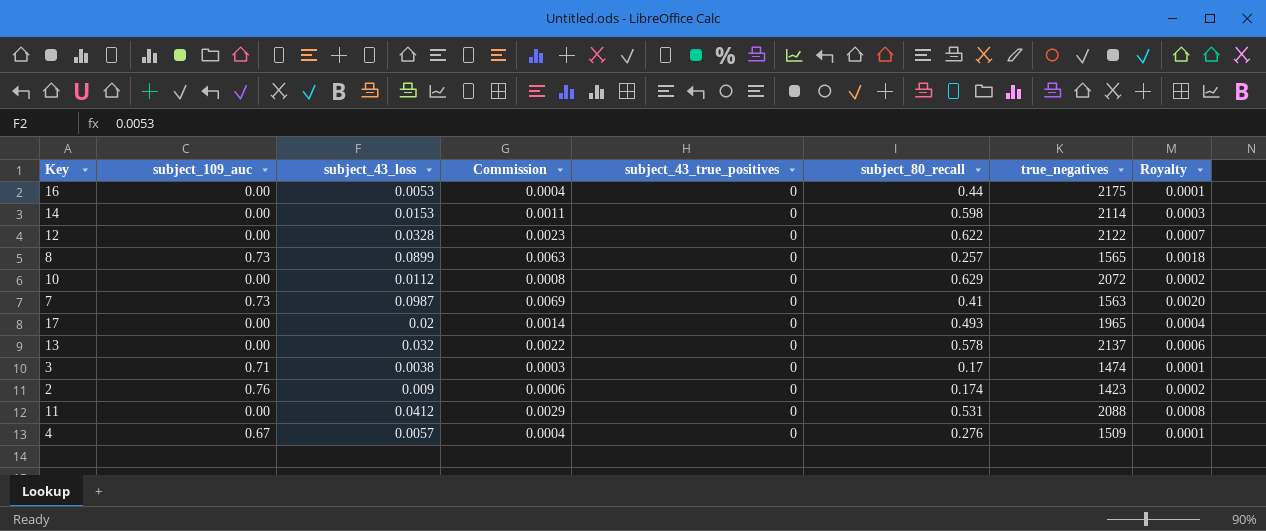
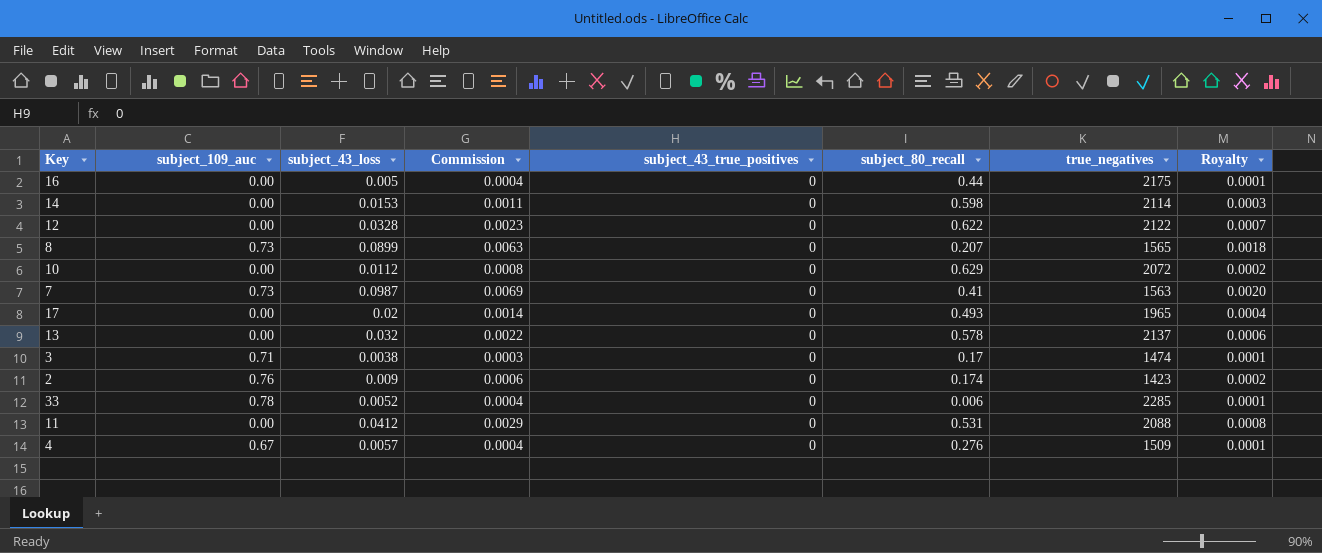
16 | subject_43_loss: 0.0053 -> 0.005
8 | subject_80_recall: 0.257 -> 0.207
row 33: none -> 0.78 | 0.0052 | 0.0004 | 0 | 0.006 | 2285 | 0.0001

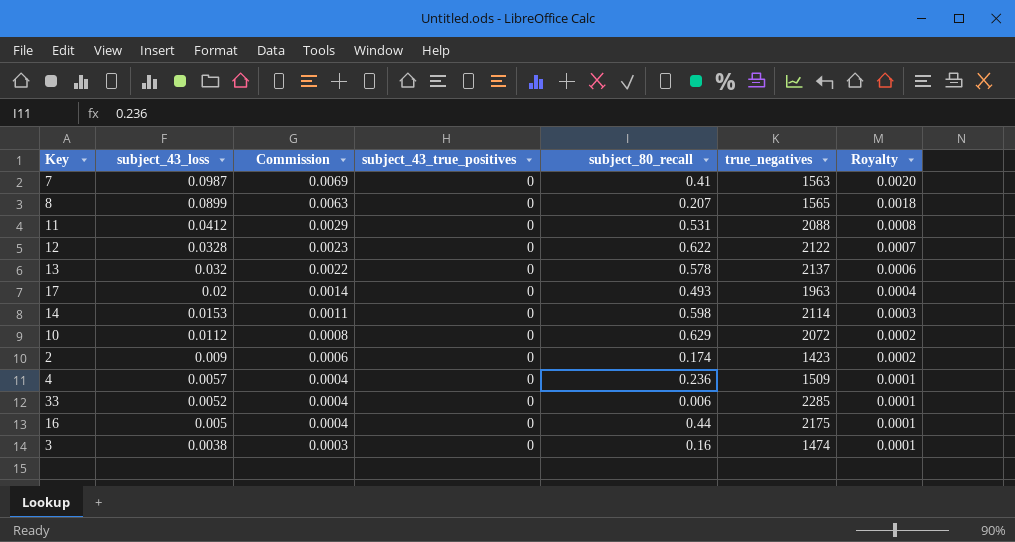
row order: none -> subject_43_loss descending
column subject_109_auc | position: 2 -> none
17 | true_negatives: 1965 -> 1963
4 | subject_80_recall: 0.276 -> 0.236
3 | subject_80_recall: 0.17 -> 0.16

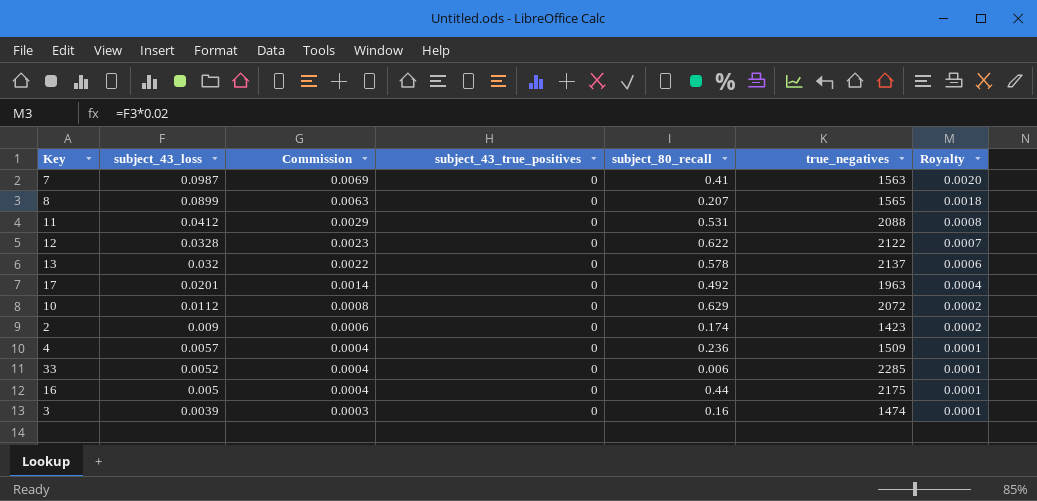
row 14: 0.0153 | 0.0011 | 0 | 0.598 | 2114 | 0.0003 -> none
17 | subject_43_loss: 0.02 -> 0.0201
17 | subject_80_recall: 0.493 -> 0.492
3 | subject_43_loss: 0.0038 -> 0.0039

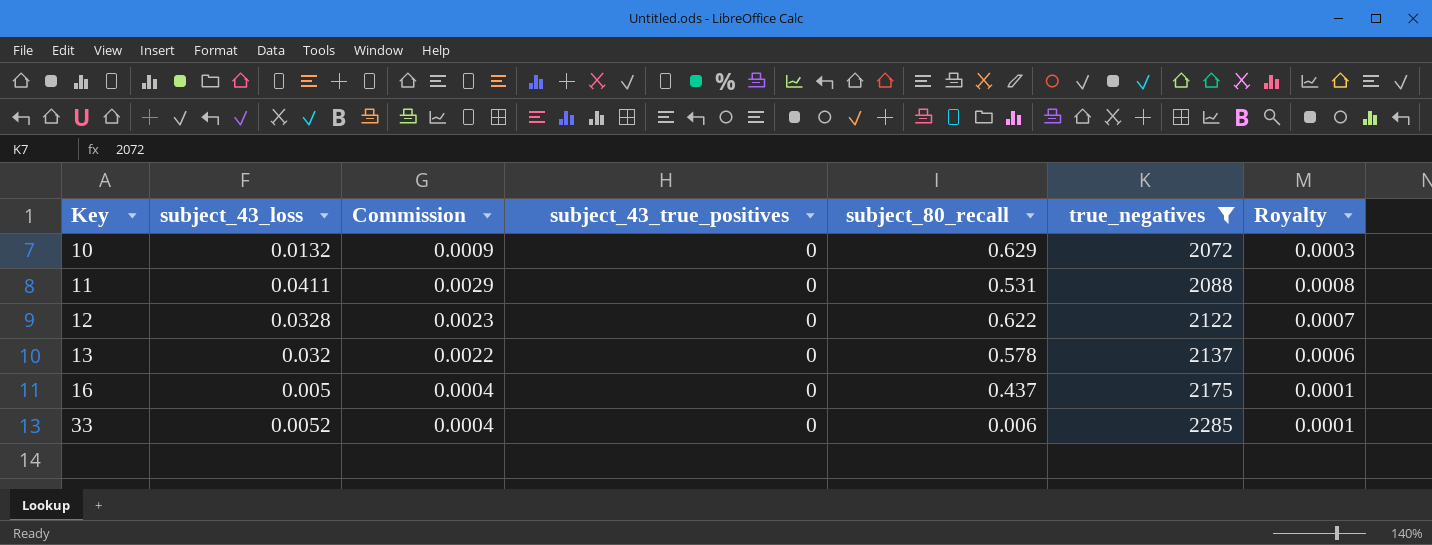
filter: none -> true_negatives >= 2072
row order: subject_43_loss descending -> Key ascending
10 | subject_43_loss: 0.0112 -> 0.0132
10 | Commission: 0.0008 -> 0.0009
10 | Royalty: 0.0002 -> 0.0003
11 | subject_43_loss: 0.0412 -> 0.0411
16 | subject_80_recall: 0.44 -> 0.437

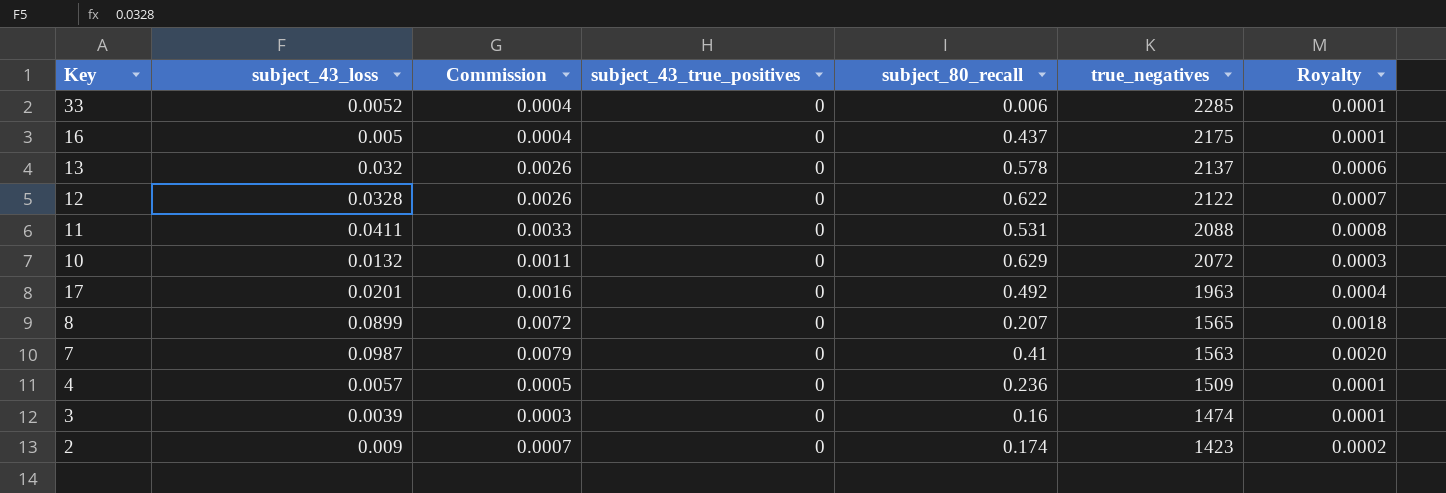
filter: true_negatives >= 2072 -> none
row order: Key ascending -> true_negatives descending
column Commission | formula: [subject_43_loss] * 0.07 -> [subject_43_loss] * 0.08

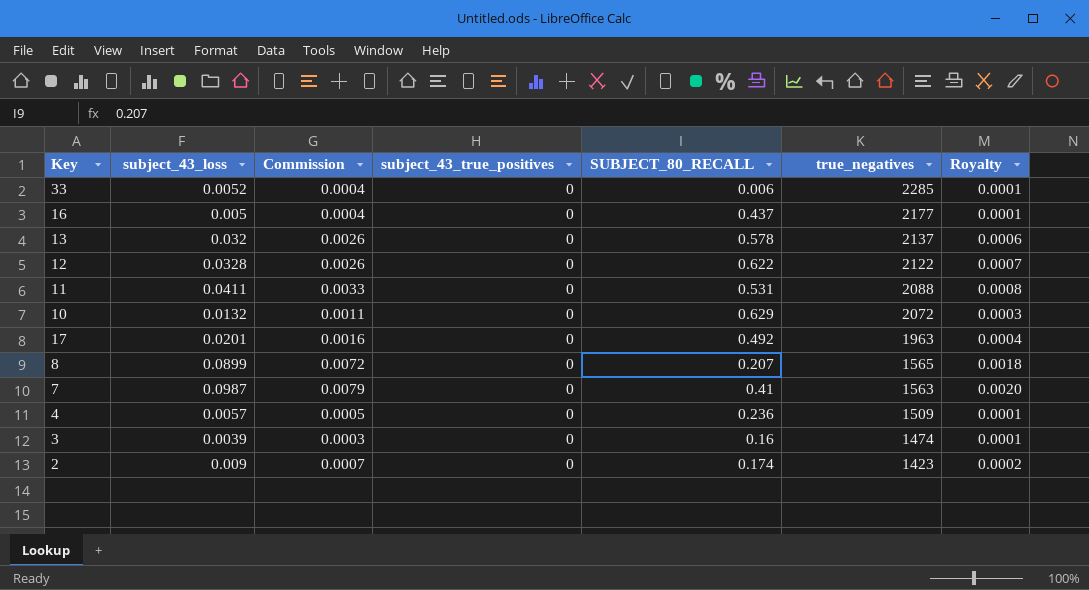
column name: subject_80_recall -> SUBJECT_80_RECALL
16 | true_negatives: 2175 -> 2177

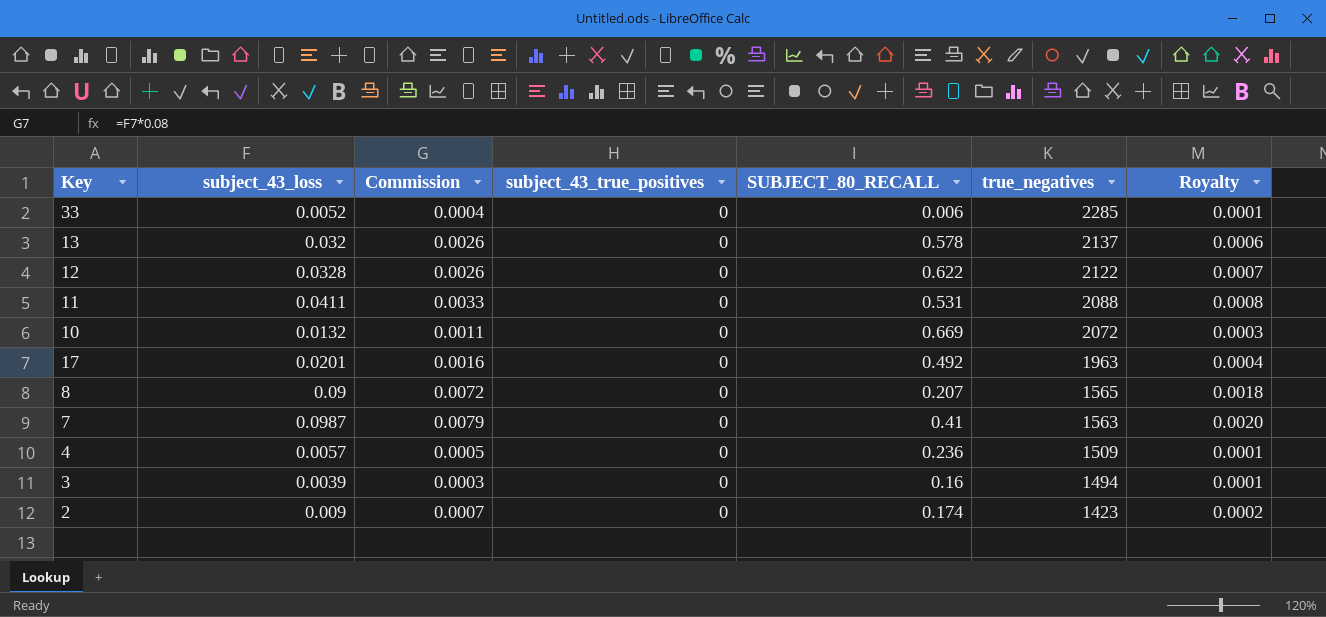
row 16: 0.005 | 0.0004 | 0 | 0.437 | 2177 | 0.0001 -> none
10 | SUBJECT_80_RECALL: 0.629 -> 0.669
8 | subject_43_loss: 0.0899 -> 0.09
3 | true_negatives: 1474 -> 1494

